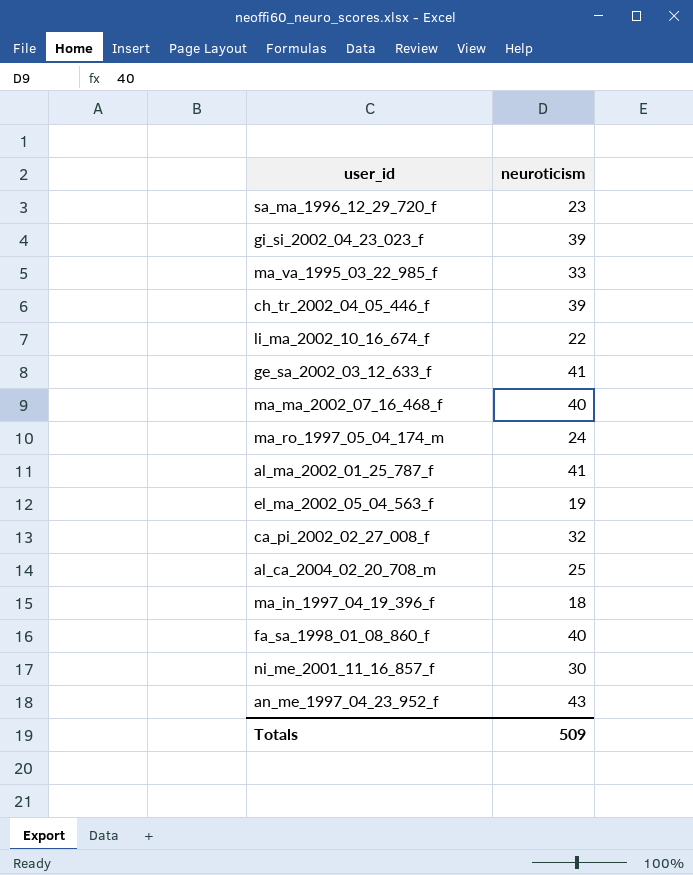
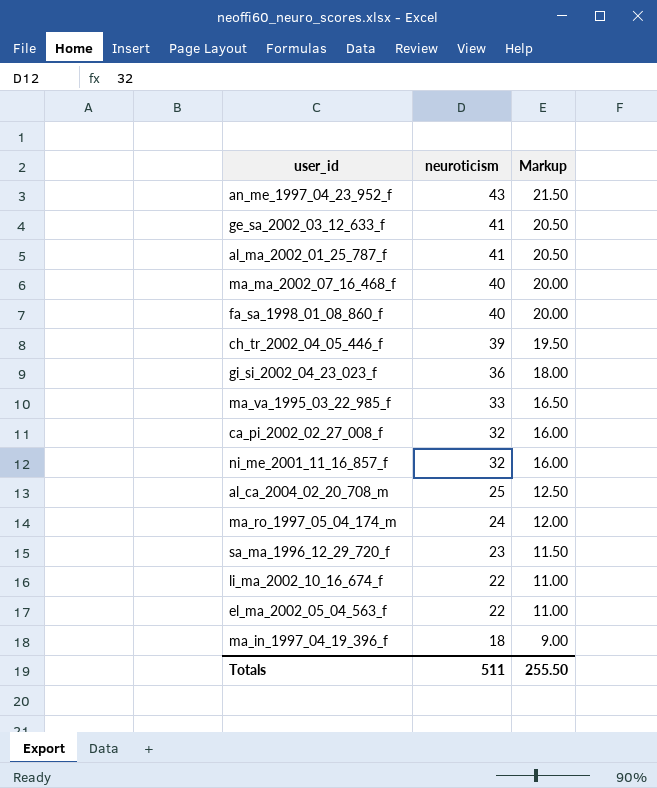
row order: none -> neuroticism descending
column Markup | formula: none -> [neuroticism] * 0.5
gi_si_2002_04_23_023_f | neuroticism: 39 -> 36
ni_me_2001_11_16_857_f | neuroticism: 30 -> 32
el_ma_2002_05_04_563_f | neuroticism: 19 -> 22
Totals | neuroticism: 509 -> 511

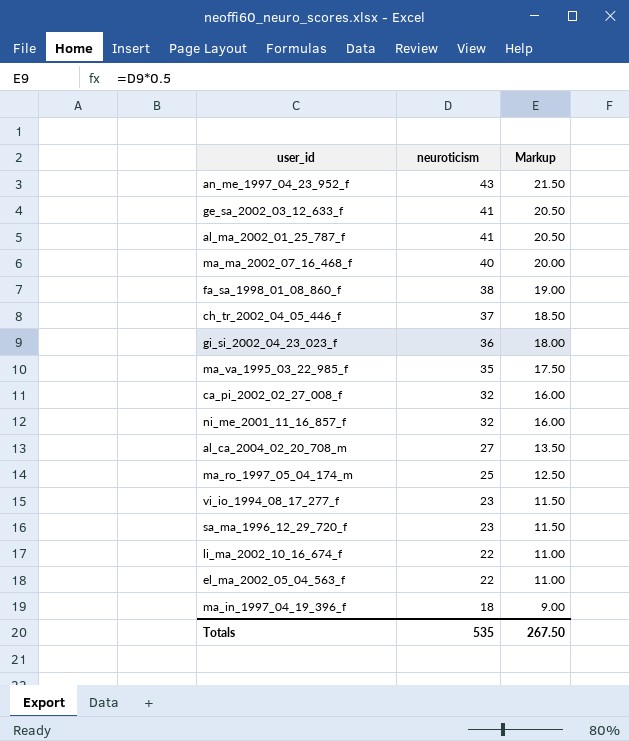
fa_sa_1998_01_08_860_f | neuroticism: 40 -> 38
fa_sa_1998_01_08_860_f | Markup: 20.00 -> 19.00
ch_tr_2002_04_05_446_f | neuroticism: 39 -> 37
ch_tr_2002_04_05_446_f | Markup: 19.50 -> 18.50
ma_va_1995_03_22_985_f | neuroticism: 33 -> 35
ma_va_1995_03_22_985_f | Markup: 16.50 -> 17.50
al_ca_2004_02_20_708_m | neuroticism: 25 -> 27
al_ca_2004_02_20_708_m | Markup: 12.50 -> 13.50
ma_ro_1997_05_04_174_m | neuroticism: 24 -> 25
ma_ro_1997_05_04_174_m | Markup: 12.00 -> 12.50
row vi_io_1994_08_17_277_f: none -> 23 | 11.50
Totals | neuroticism: 511 -> 535
Totals | Markup: 255.50 -> 267.50

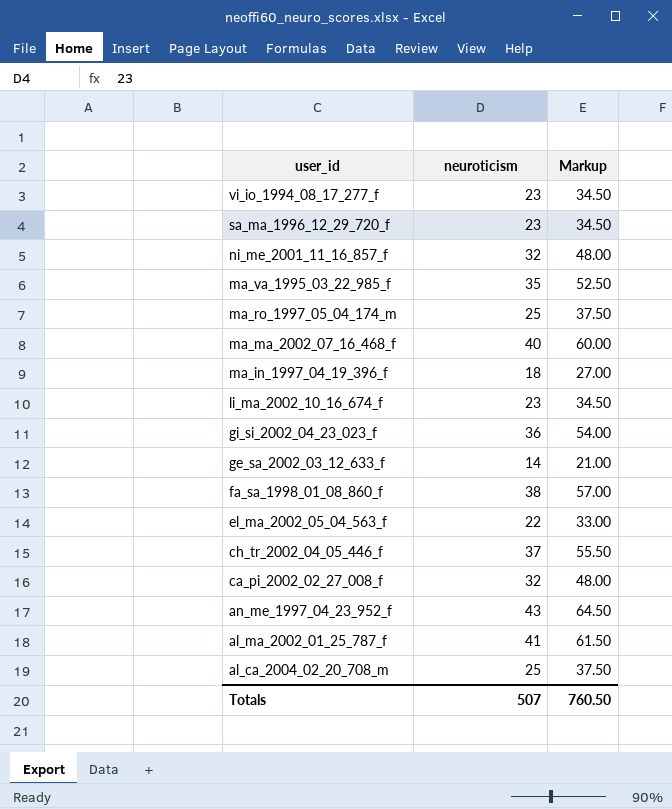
row order: neuroticism descending -> user_id descending
column Markup | formula: [neuroticism] * 0.5 -> [neuroticism] * 1.5
li_ma_2002_10_16_674_f | neuroticism: 22 -> 23
ge_sa_2002_03_12_633_f | neuroticism: 41 -> 14
al_ca_2004_02_20_708_m | neuroticism: 27 -> 25
Totals | neuroticism: 535 -> 507
Totals | Markup: 267.50 -> 760.50

